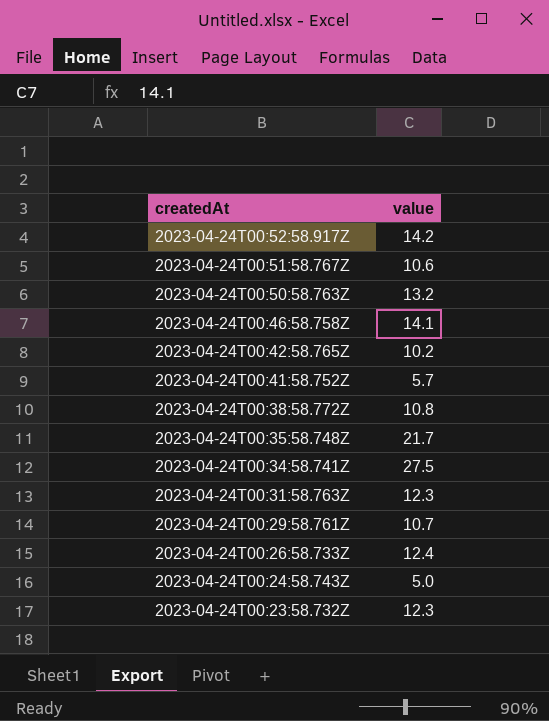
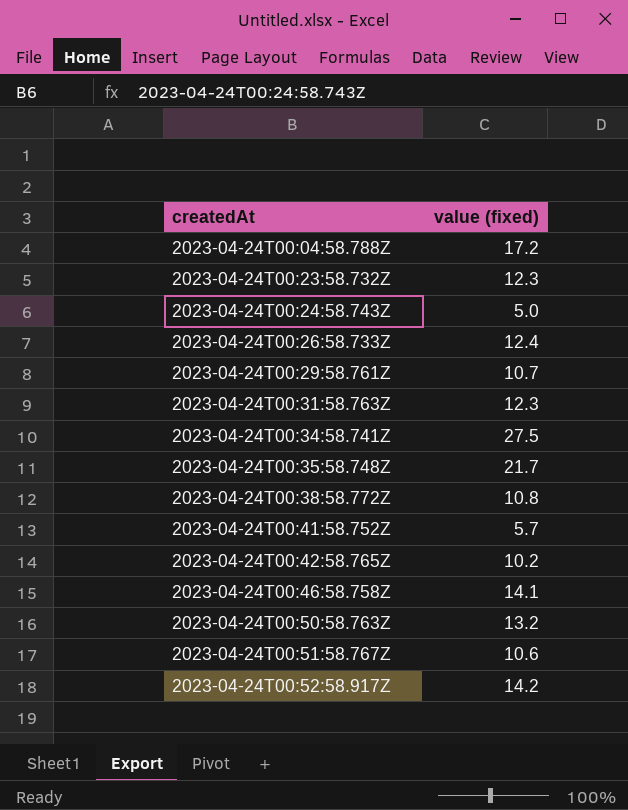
row order: createdAt descending -> createdAt ascending
column name: value -> value (fixed)
row 2023-04-24T00:04:58.788Z: none -> 17.2

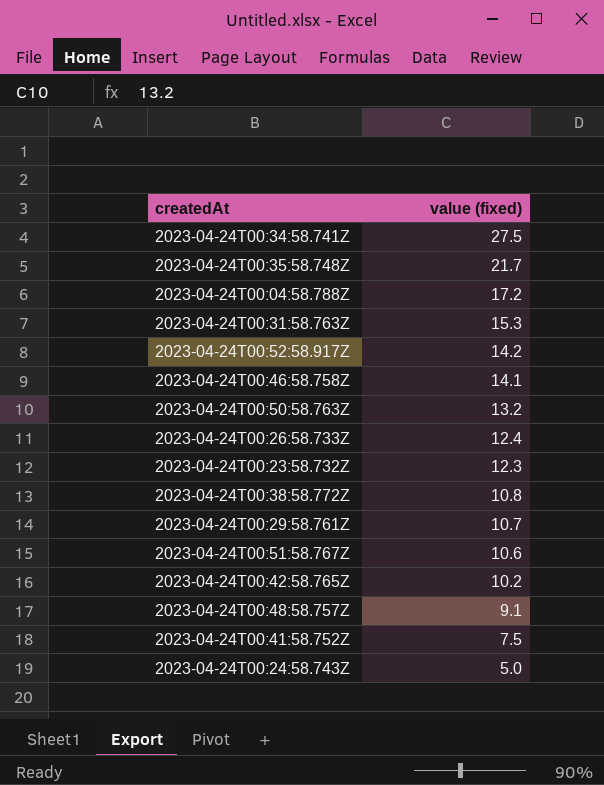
row order: createdAt ascending -> value (fixed) descending
2023-04-24T00:31:58.763Z | value (fixed): 12.3 -> 15.3
row 2023-04-24T00:48:58.757Z: none -> 9.1
2023-04-24T00:41:58.752Z | value (fixed): 5.7 -> 7.5

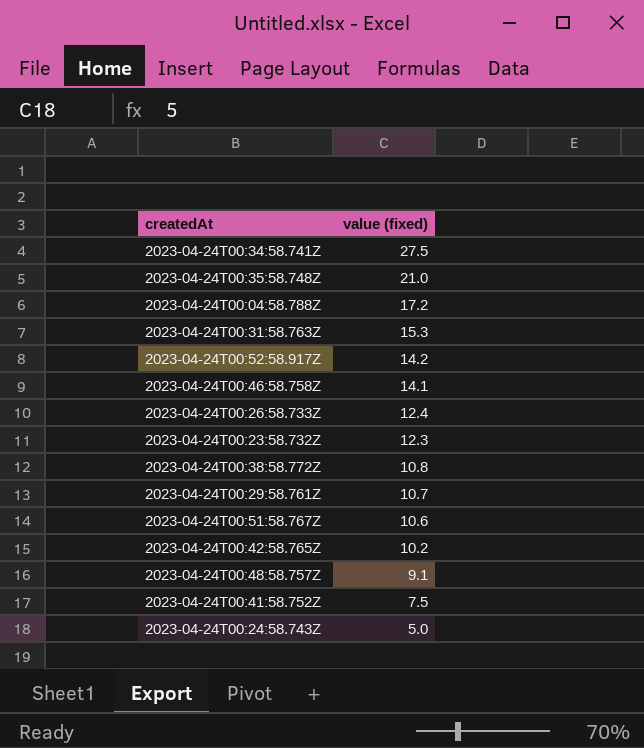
row 2023-04-24T00:50:58.763Z: 13.2 -> none
2023-04-24T00:35:58.748Z | value (fixed): 21.7 -> 21.0

